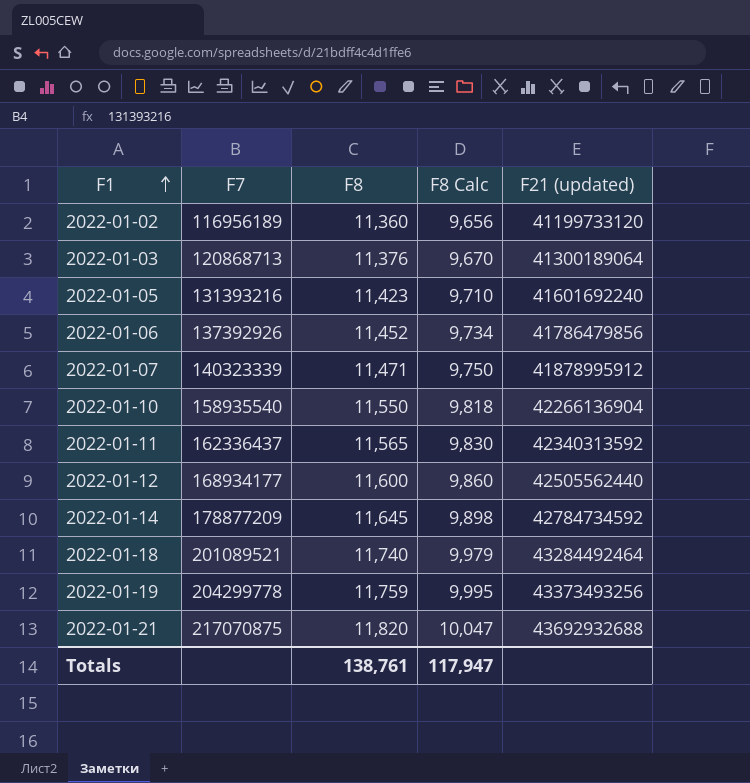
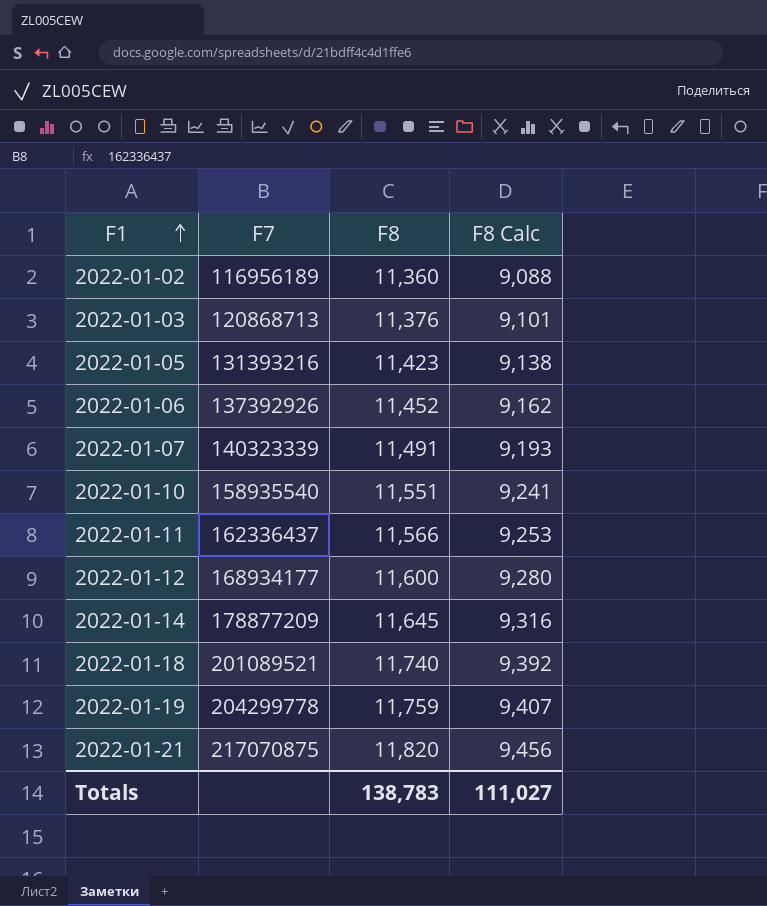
column F21 (updated) | position: 5 -> none
column F8 Calc | formula: [F8] * 0.85 -> [F8] * 0.8
2022-01-07 | F8: 11,471 -> 11,491
2022-01-10 | F8: 11,550 -> 11,551
2022-01-11 | F8: 11,565 -> 11,566
Totals | F8: 138,761 -> 138,783
Totals | F8 Calc: 117,947 -> 111,027

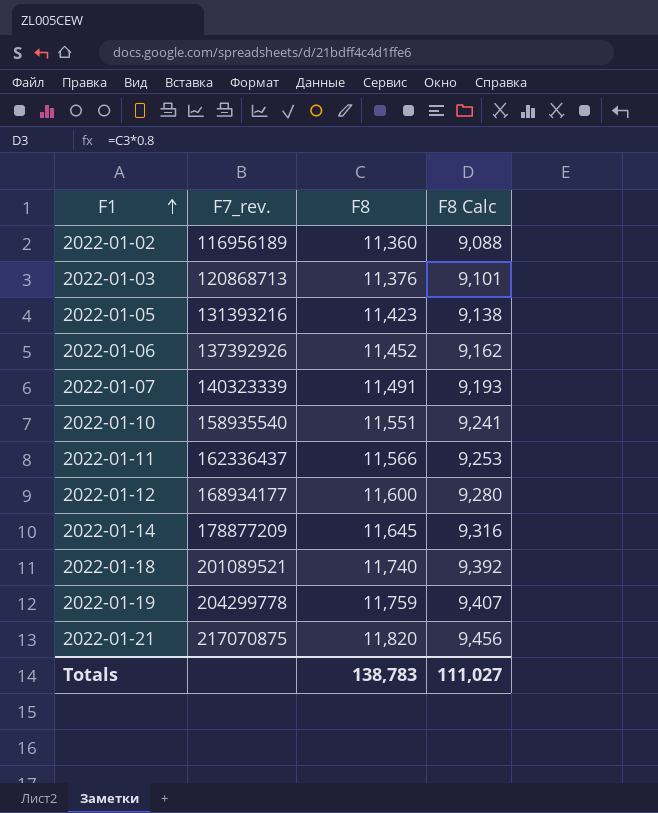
column name: F7 -> F7_rev.

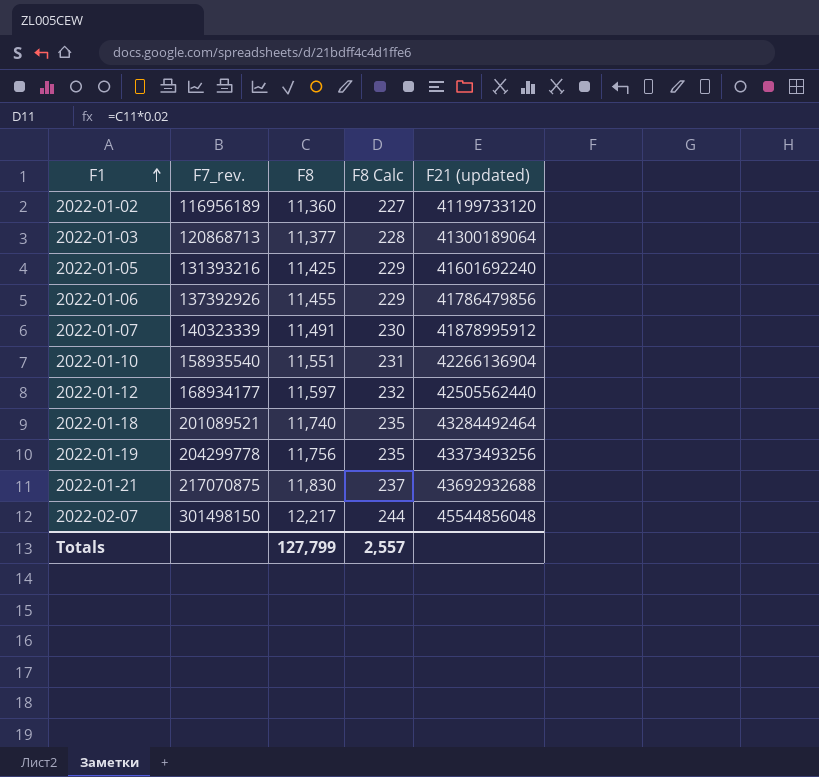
column F8 Calc | formula: [F8] * 0.8 -> [F8] * 0.02
column F21 (updated) | position: none -> 5
row 2022-01-11: 162336437 | 11,566 | 9,253 -> none
row 2022-01-14: 178877209 | 11,645 | 9,316 -> none
2022-01-03 | F8: 11,376 -> 11,377
2022-01-05 | F8: 11,423 -> 11,425
2022-01-06 | F8: 11,452 -> 11,455
2022-01-12 | F8: 11,600 -> 11,597
2022-01-19 | F8: 11,759 -> 11,756
2022-01-21 | F8: 11,820 -> 11,830
row 2022-02-07: none -> 301498150 | 12,217 | 244 | 45544856048
Totals | F8: 138,783 -> 127,799
Totals | F8 Calc: 111,027 -> 2,557

